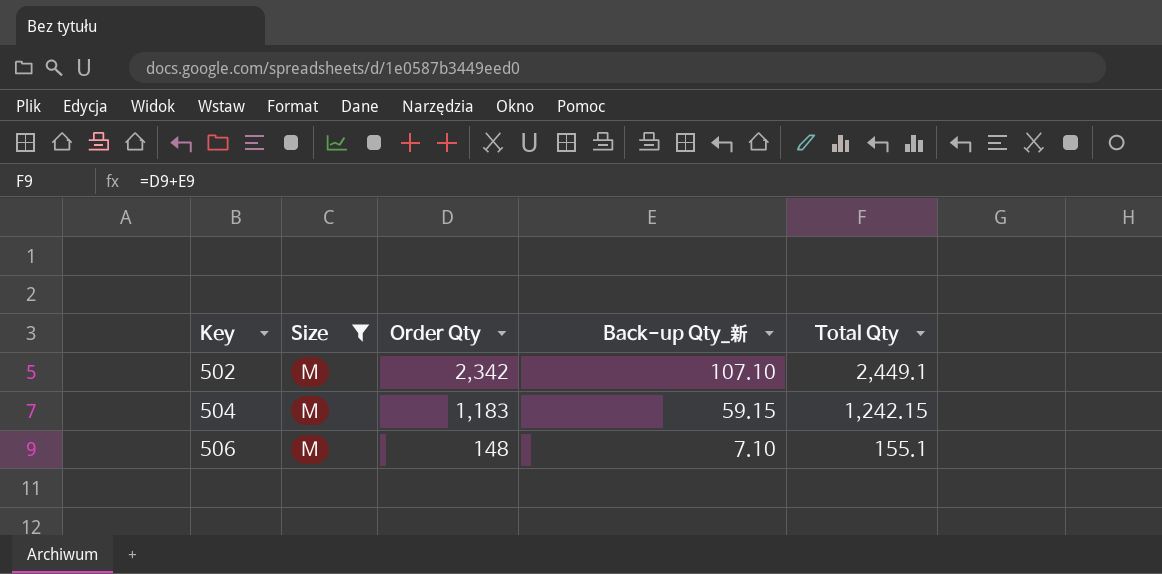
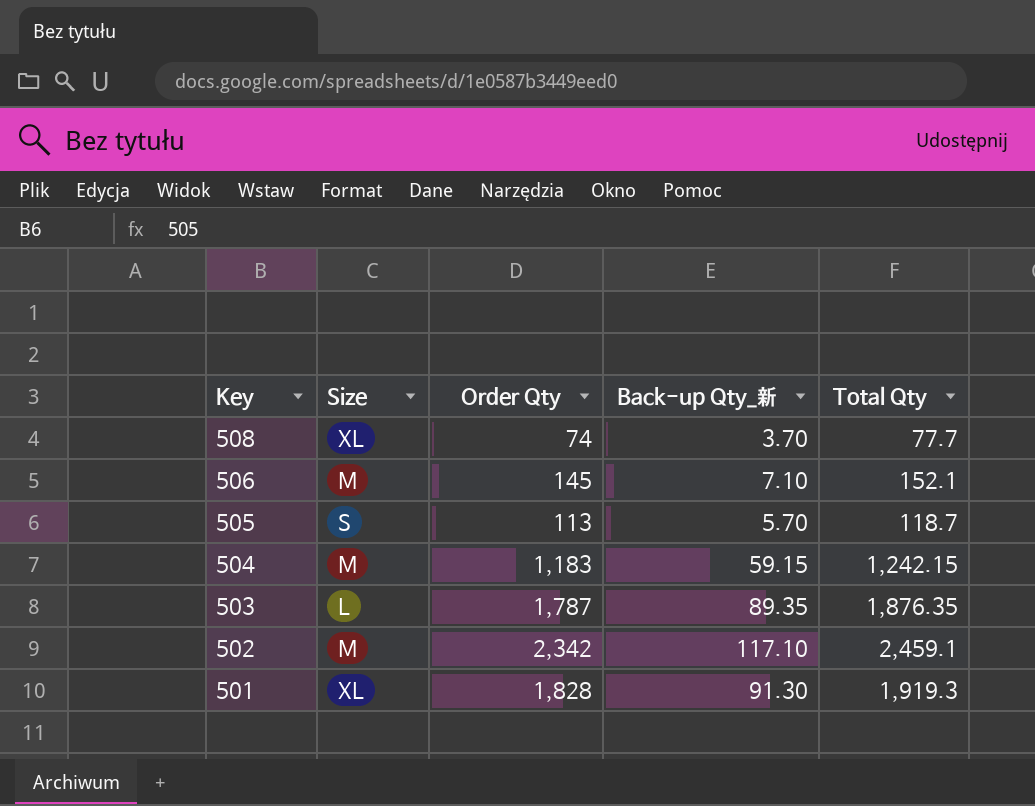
filter: Size = M -> none
row order: Key ascending -> Key descending
506 | Order Qty: 148 -> 145
506 | Total Qty: 155.1 -> 152.1
502 | Back-up Qty_新: 107.10 -> 117.10
502 | Total Qty: 2,449.1 -> 2,459.1

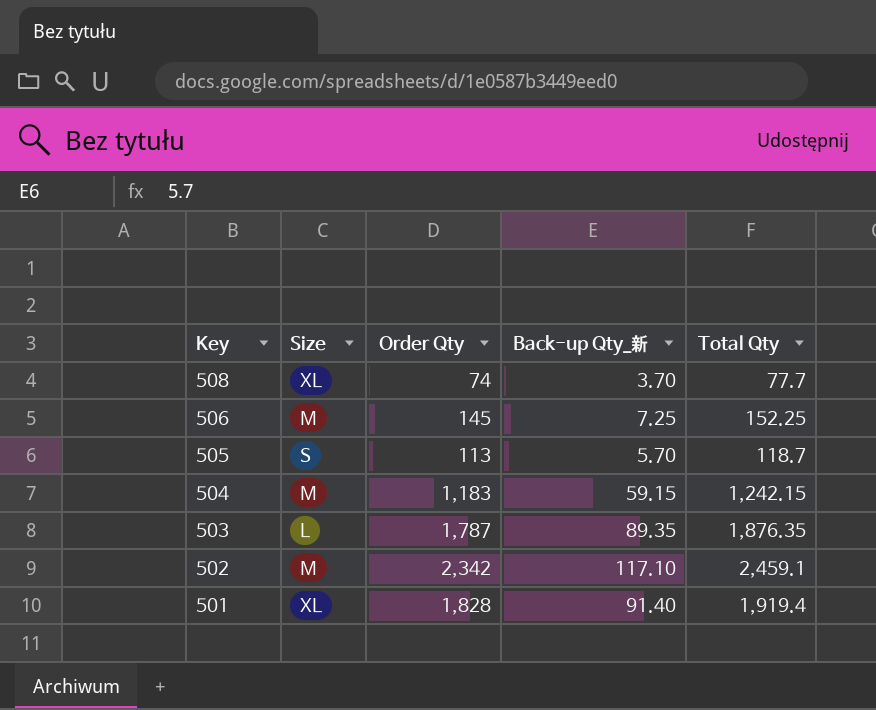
506 | Back-up Qty_新: 7.10 -> 7.25
506 | Total Qty: 152.1 -> 152.25
501 | Back-up Qty_新: 91.30 -> 91.40
501 | Total Qty: 1,919.3 -> 1,919.4

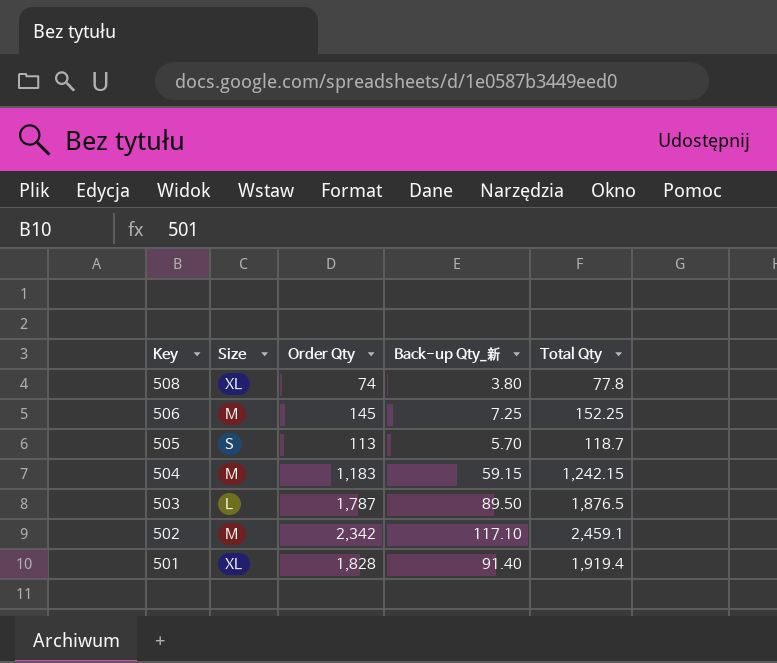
508 | Back-up Qty_新: 3.70 -> 3.80
508 | Total Qty: 77.7 -> 77.8
503 | Back-up Qty_新: 89.35 -> 89.50
503 | Total Qty: 1,876.35 -> 1,876.5

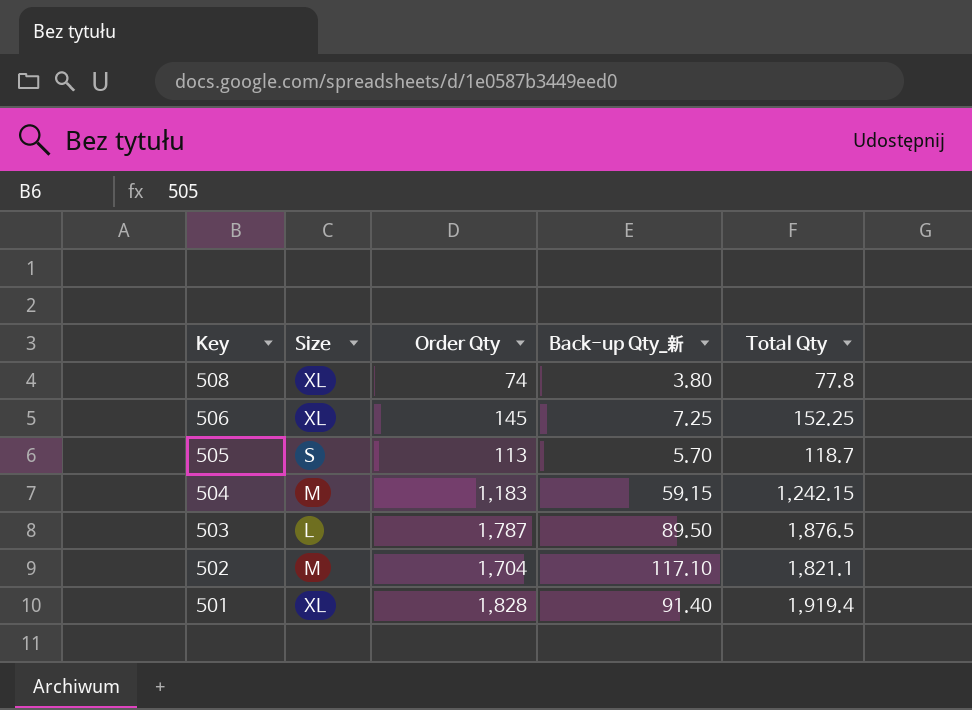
506 | Size: M -> XL
502 | Order Qty: 2,342 -> 1,704
502 | Total Qty: 2,459.1 -> 1,821.1

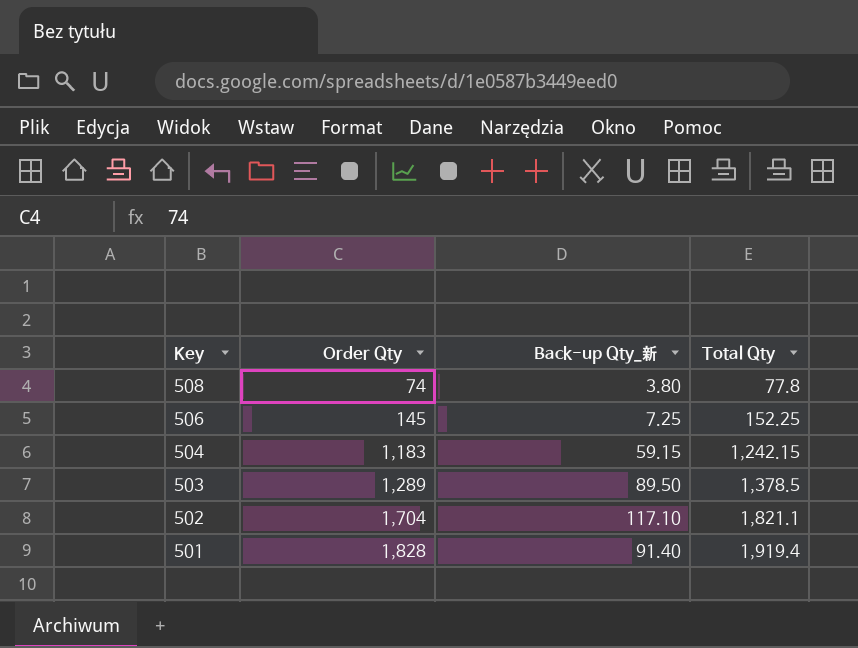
column Size | position: 2 -> none
row 505: S | 113 | 5.70 | 118.7 -> none
503 | Order Qty: 1,787 -> 1,289
503 | Total Qty: 1,876.5 -> 1,378.5

